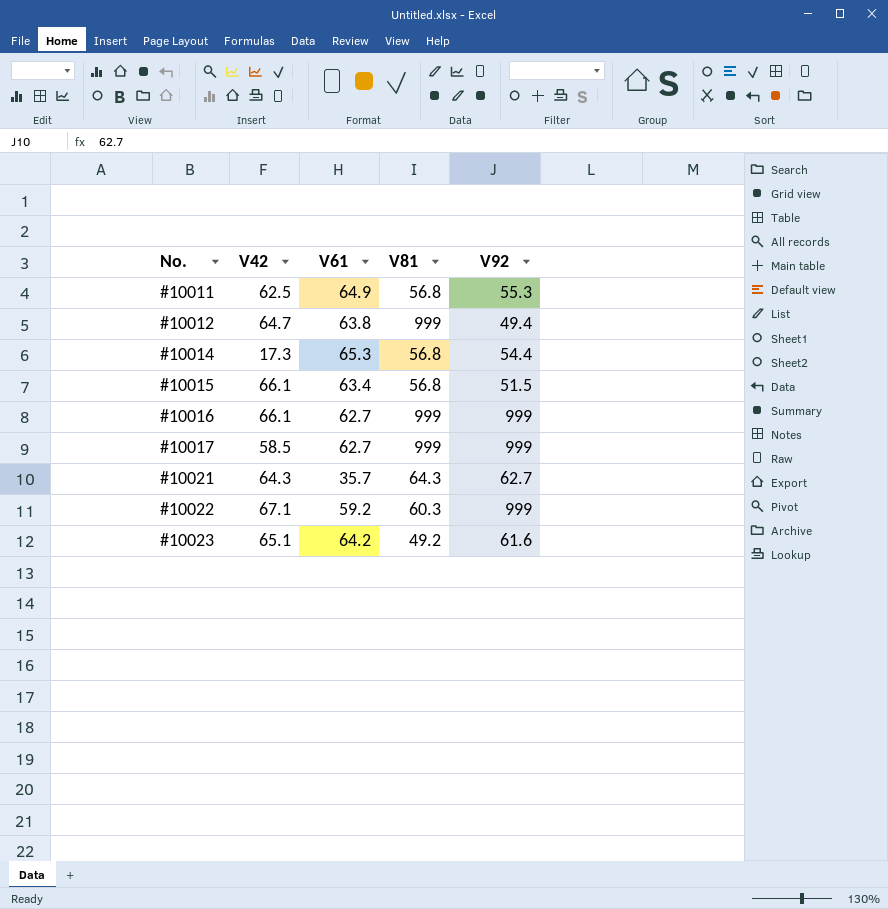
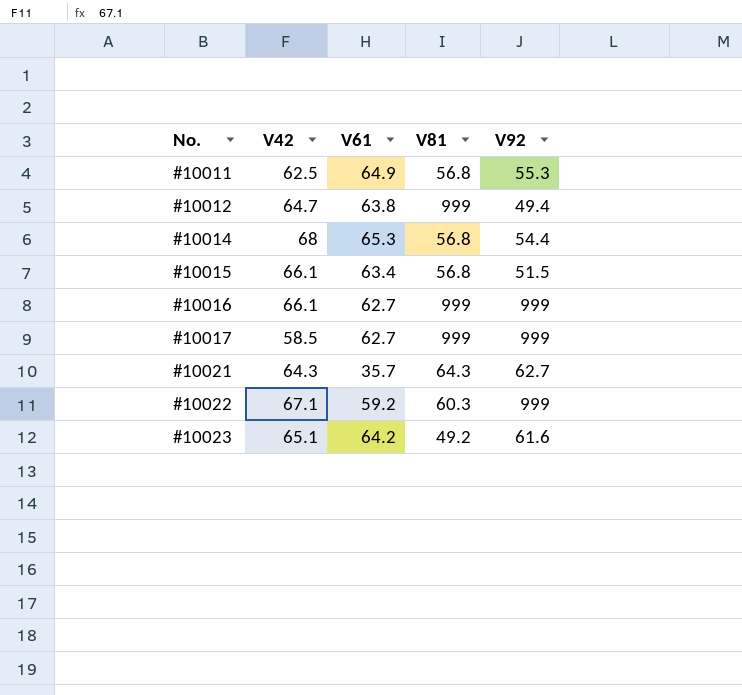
#10014 | V42: 17.3 -> 68

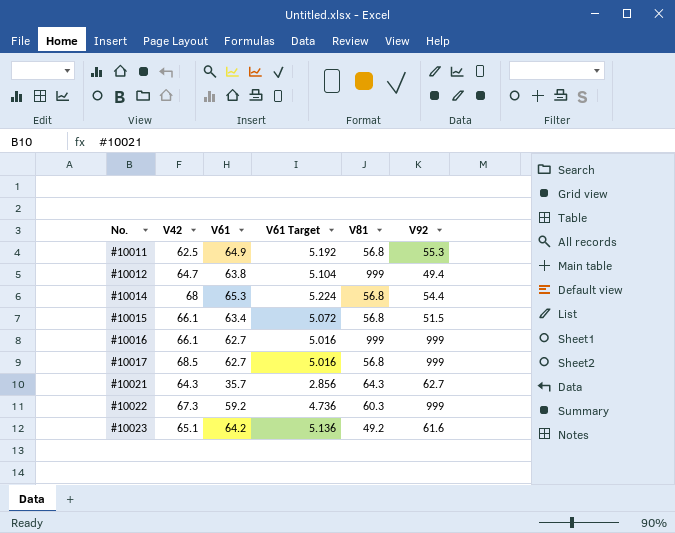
column V61 Target | formula: none -> [V61] * 0.08
#10017 | V42: 58.5 -> 68.5
#10017 | V81: 999 -> 56.8
#10022 | V42: 67.1 -> 67.3

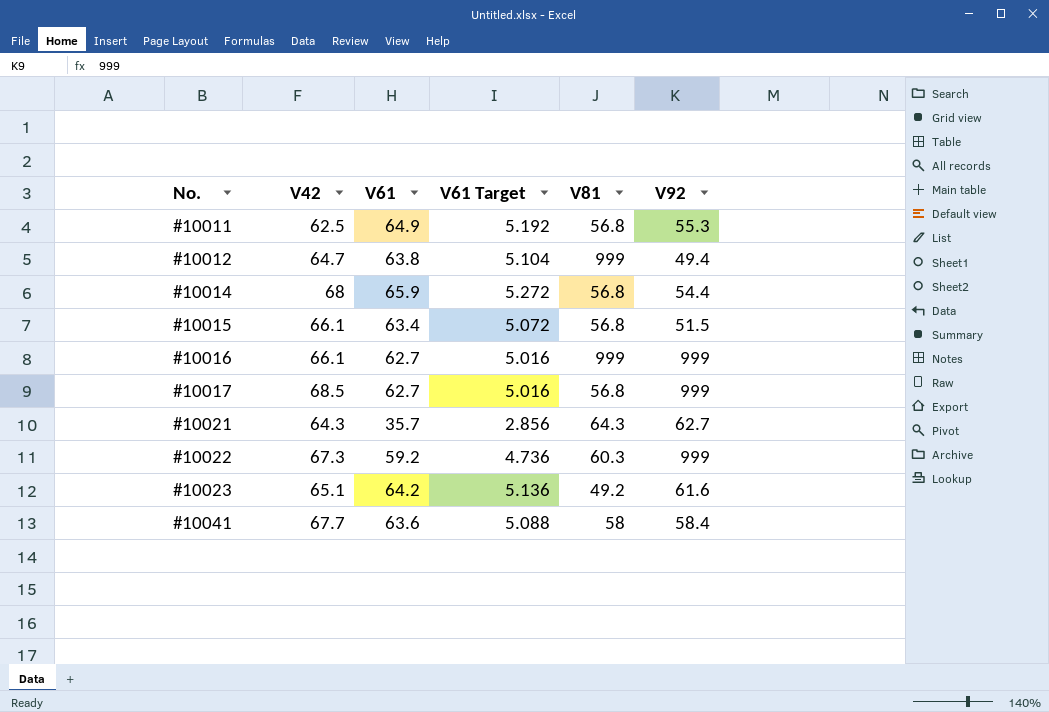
#10014 | V61: 65.3 -> 65.9
#10014 | V61 Target: 5.224 -> 5.272
row #10041: none -> 67.7 | 63.6 | 5.088 | 58 | 58.4

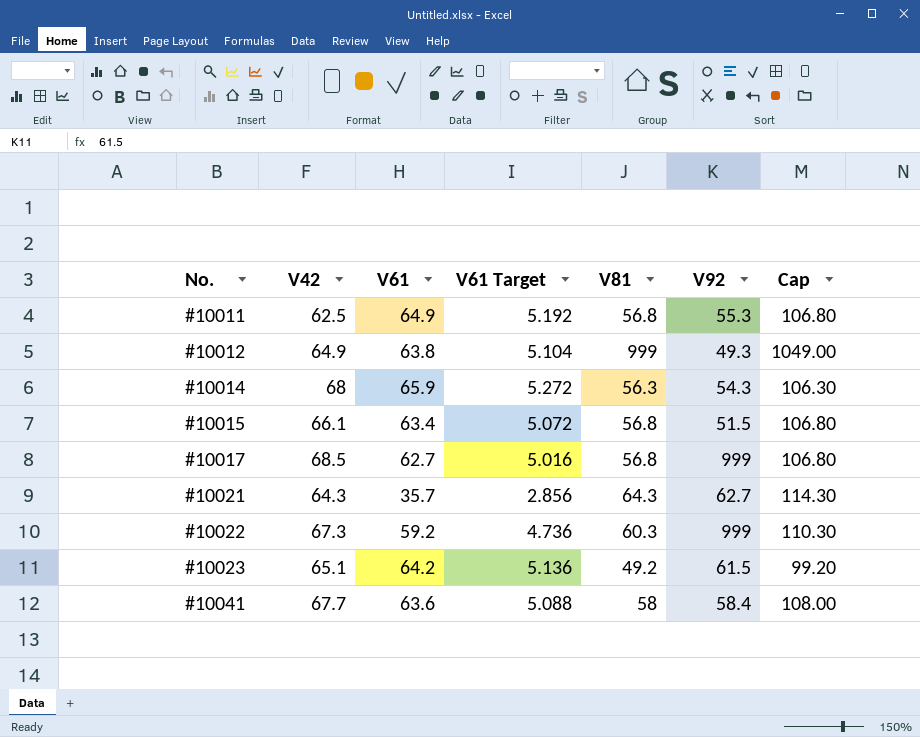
column Cap | formula: none -> [V81] + 50
row #10016: 66.1 | 62.7 | 5.016 | 999 | 999 -> none
#10012 | V42: 64.7 -> 64.9
#10012 | V92: 49.4 -> 49.3
#10014 | V81: 56.8 -> 56.3
#10014 | V92: 54.4 -> 54.3
#10023 | V92: 61.6 -> 61.5

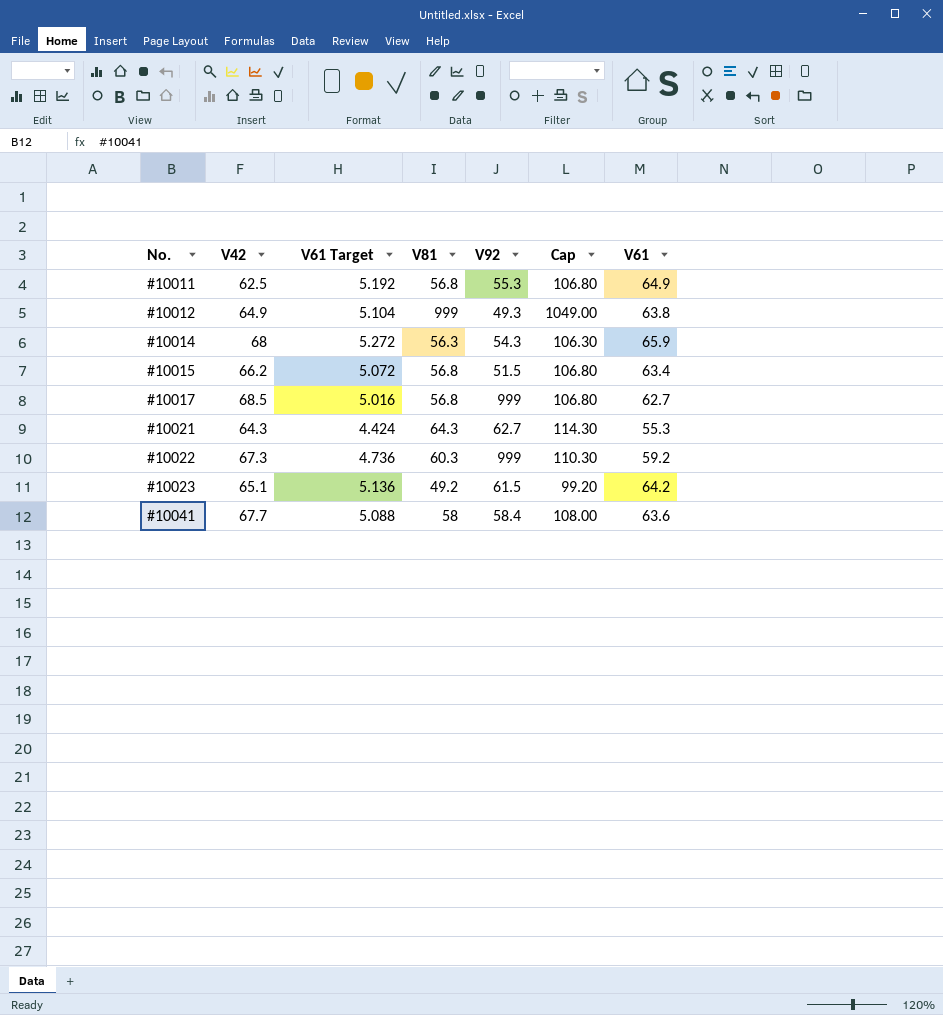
column V61 | position: 3 -> 7
#10015 | V42: 66.1 -> 66.2
#10021 | V61 Target: 2.856 -> 4.424
#10021 | V61: 35.7 -> 55.3

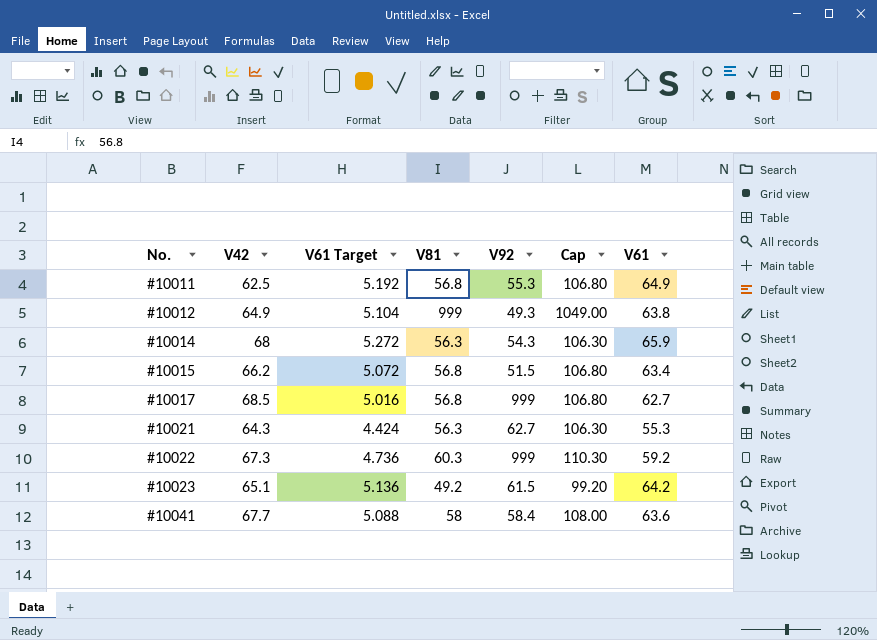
#10021 | V81: 64.3 -> 56.3
#10021 | Cap: 114.30 -> 106.30

